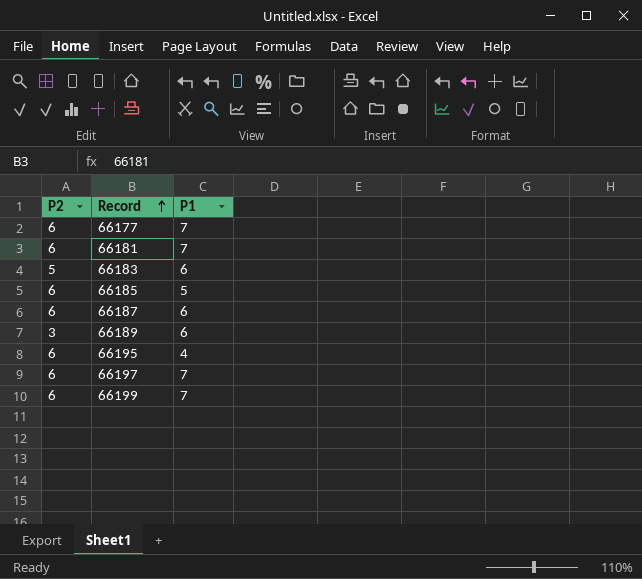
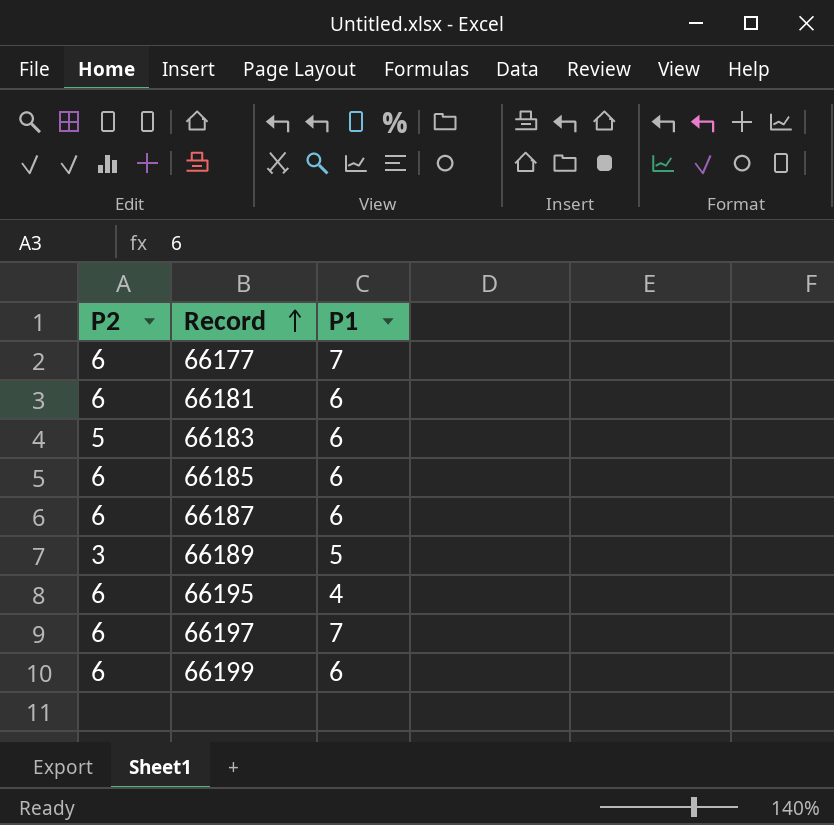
66181 | P1: 7 -> 6
66185 | P1: 5 -> 6
66189 | P1: 6 -> 5
66199 | P1: 7 -> 6

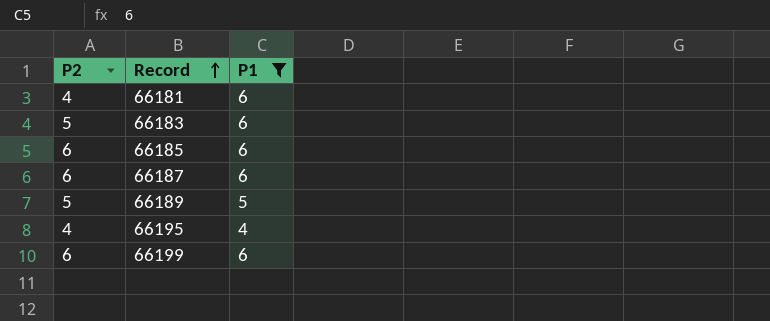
filter: none -> P1 != 7
66181 | P2: 6 -> 4
66189 | P2: 3 -> 5
66195 | P2: 6 -> 4

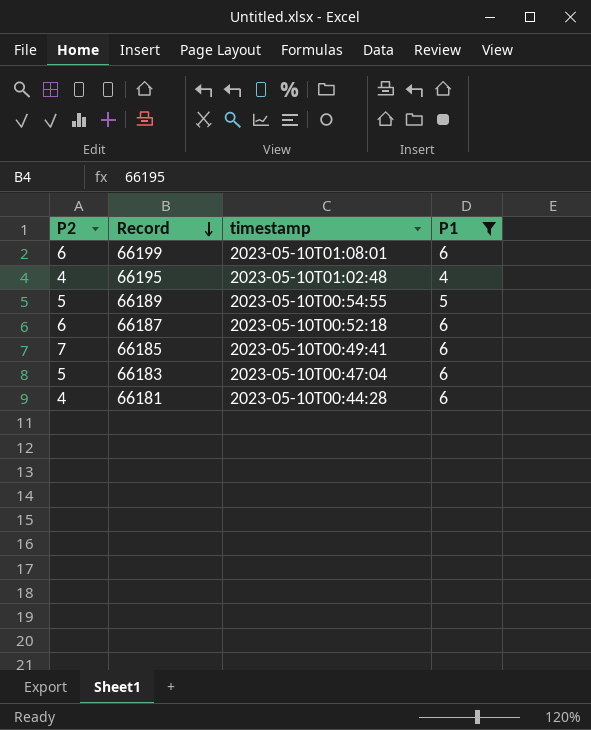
row order: Record ascending -> Record descending
column timestamp | position: none -> 3
66185 | P2: 6 -> 7

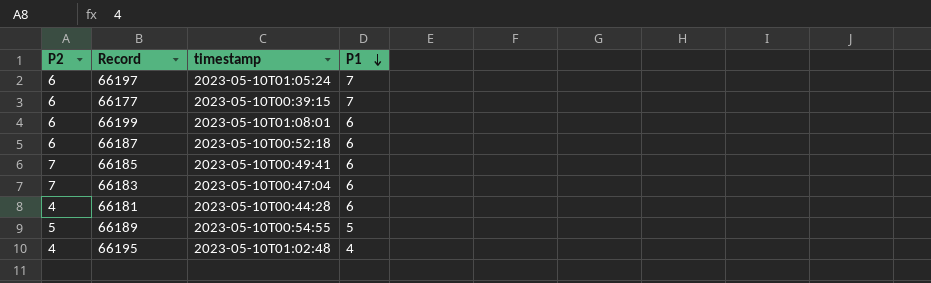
filter: P1 != 7 -> none
row order: Record descending -> P1 descending
66183 | P2: 5 -> 7

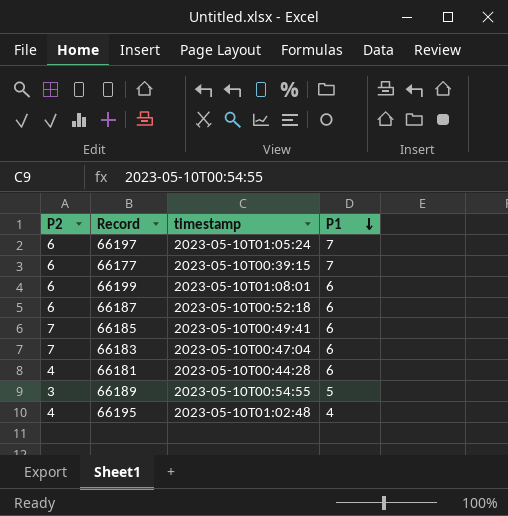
66189 | P2: 5 -> 3

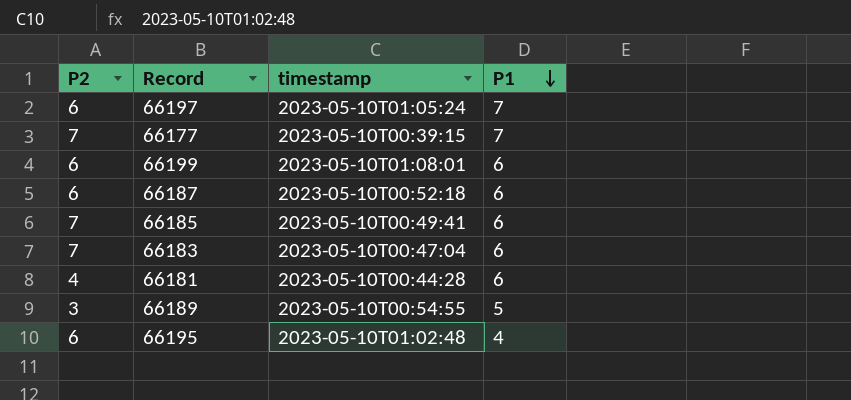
66177 | P2: 6 -> 7
66195 | P2: 4 -> 6

